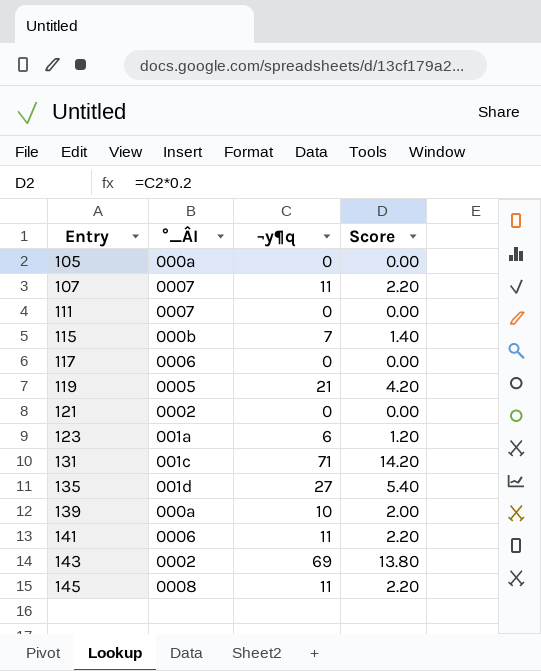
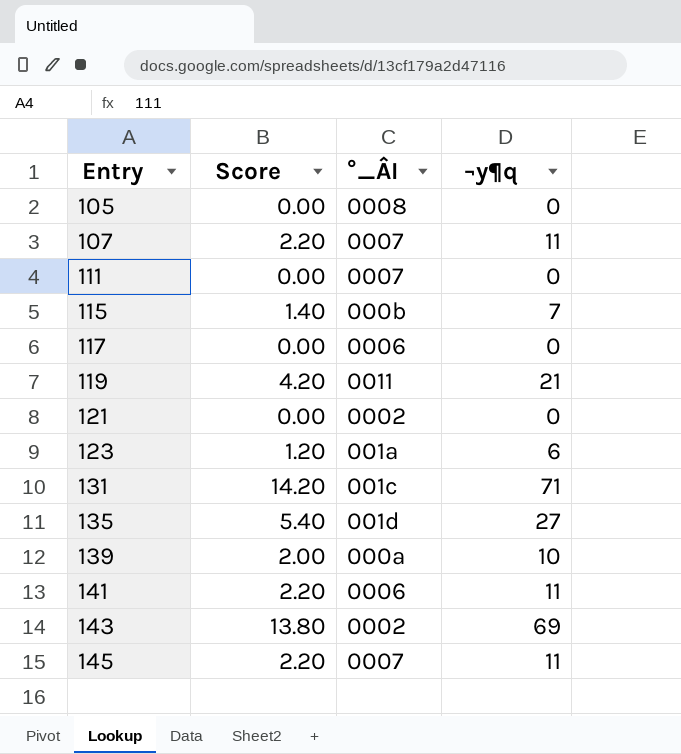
column Score | position: 4 -> 2
105 | °_ÂI: 000a -> 0008
119 | °_ÂI: 0005 -> 0011
145 | °_ÂI: 0008 -> 0007

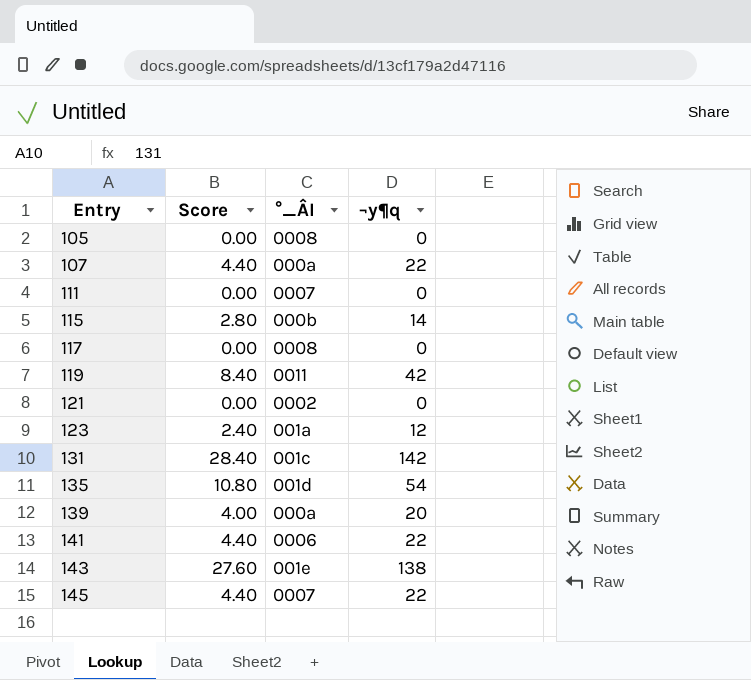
107 | Score: 2.20 -> 4.40
107 | °_ÂI: 0007 -> 000a
107 | ¬y¶q: 11 -> 22
115 | Score: 1.40 -> 2.80
115 | ¬y¶q: 7 -> 14
117 | °_ÂI: 0006 -> 0008
119 | Score: 4.20 -> 8.40
119 | ¬y¶q: 21 -> 42
123 | Score: 1.20 -> 2.40
123 | ¬y¶q: 6 -> 12
131 | Score: 14.20 -> 28.40
131 | ¬y¶q: 71 -> 142
135 | Score: 5.40 -> 10.80
135 | ¬y¶q: 27 -> 54
139 | Score: 2.00 -> 4.00
139 | ¬y¶q: 10 -> 20
141 | Score: 2.20 -> 4.40
141 | ¬y¶q: 11 -> 22
143 | Score: 13.80 -> 27.60
143 | °_ÂI: 0002 -> 001e
143 | ¬y¶q: 69 -> 138
145 | Score: 2.20 -> 4.40
145 | ¬y¶q: 11 -> 22

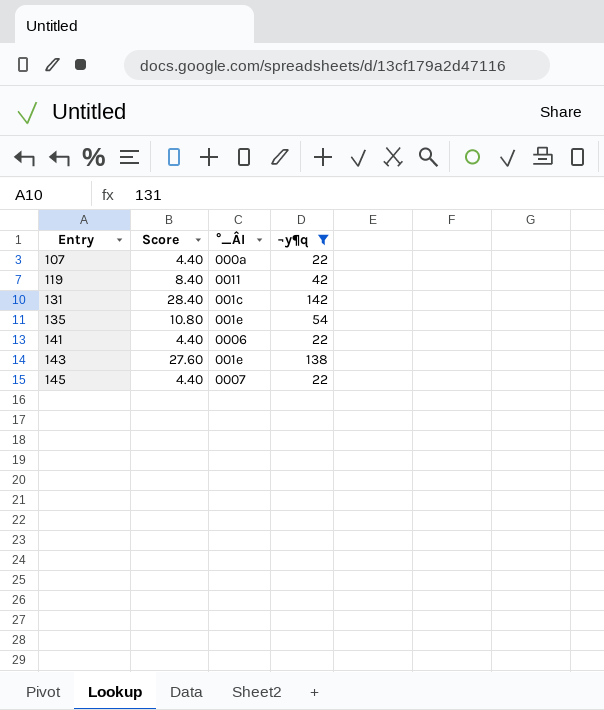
filter: none -> ¬y¶q >= 22
135 | °_ÂI: 001d -> 001e

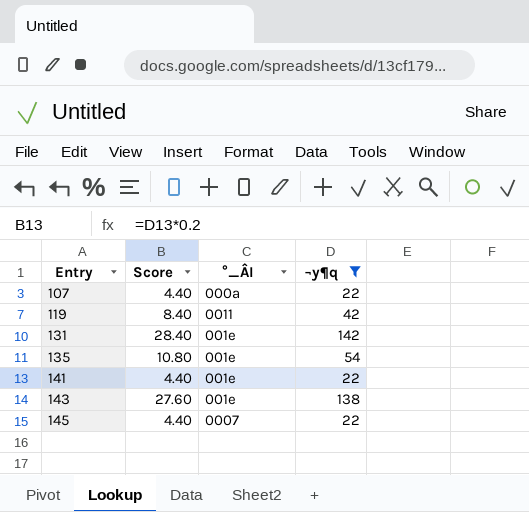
131 | °_ÂI: 001c -> 001e
141 | °_ÂI: 0006 -> 001e

